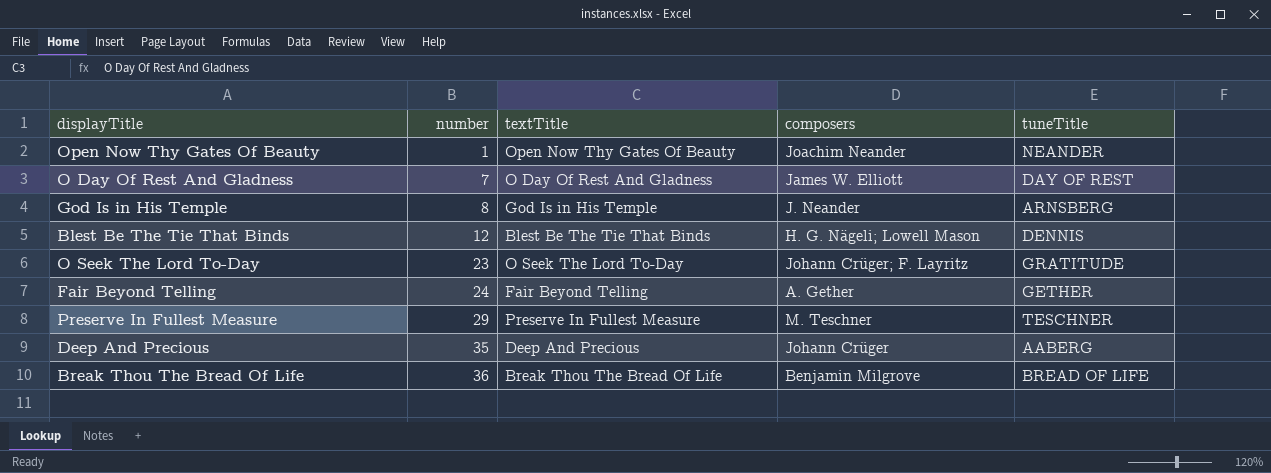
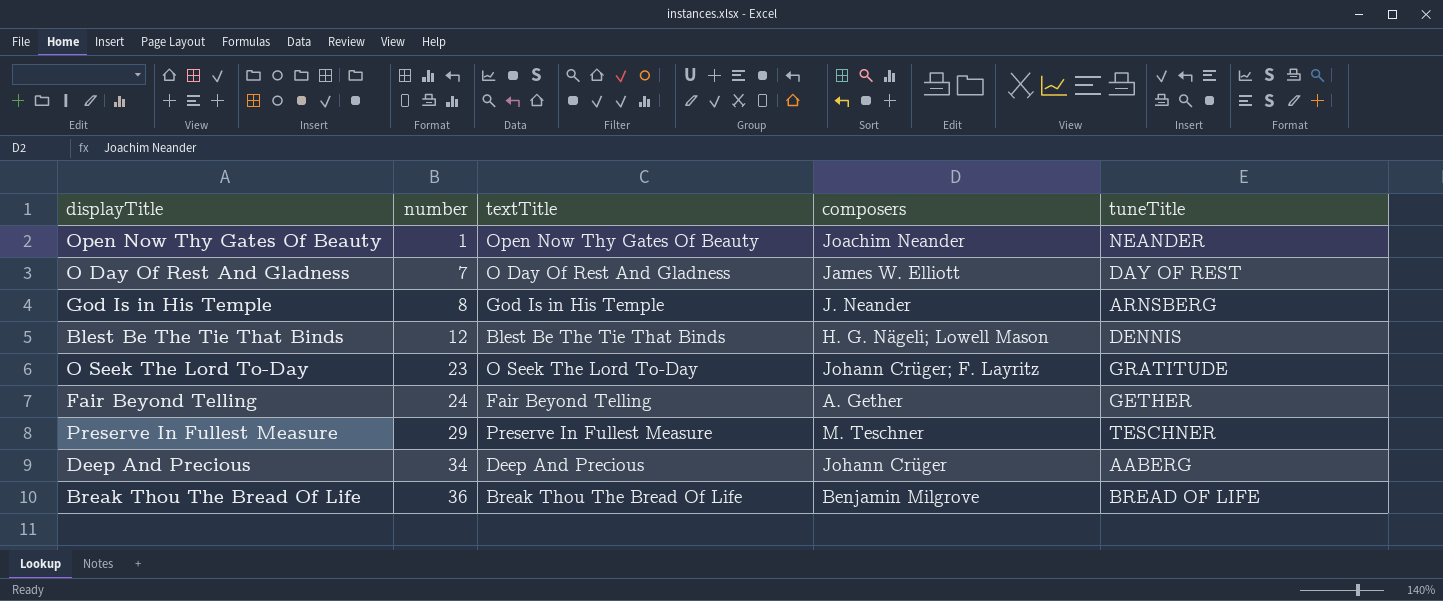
Deep And Precious | number: 35 -> 34

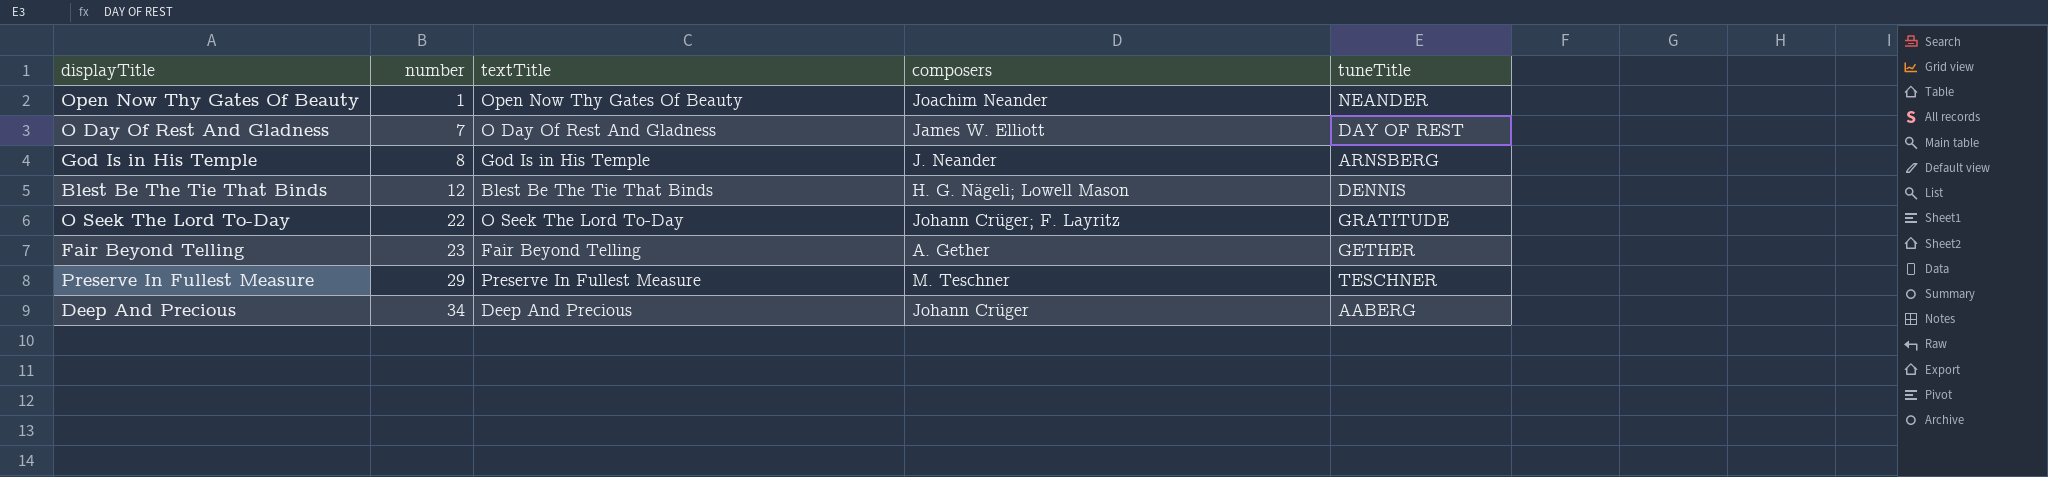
row Break Thou The Bread Of Life: 36 | Break Thou The Bread Of Life | Benjamin Milgrove | BREAD OF LIFE -> none
O Seek The Lord To-Day | number: 23 -> 22
Fair Beyond Telling | number: 24 -> 23

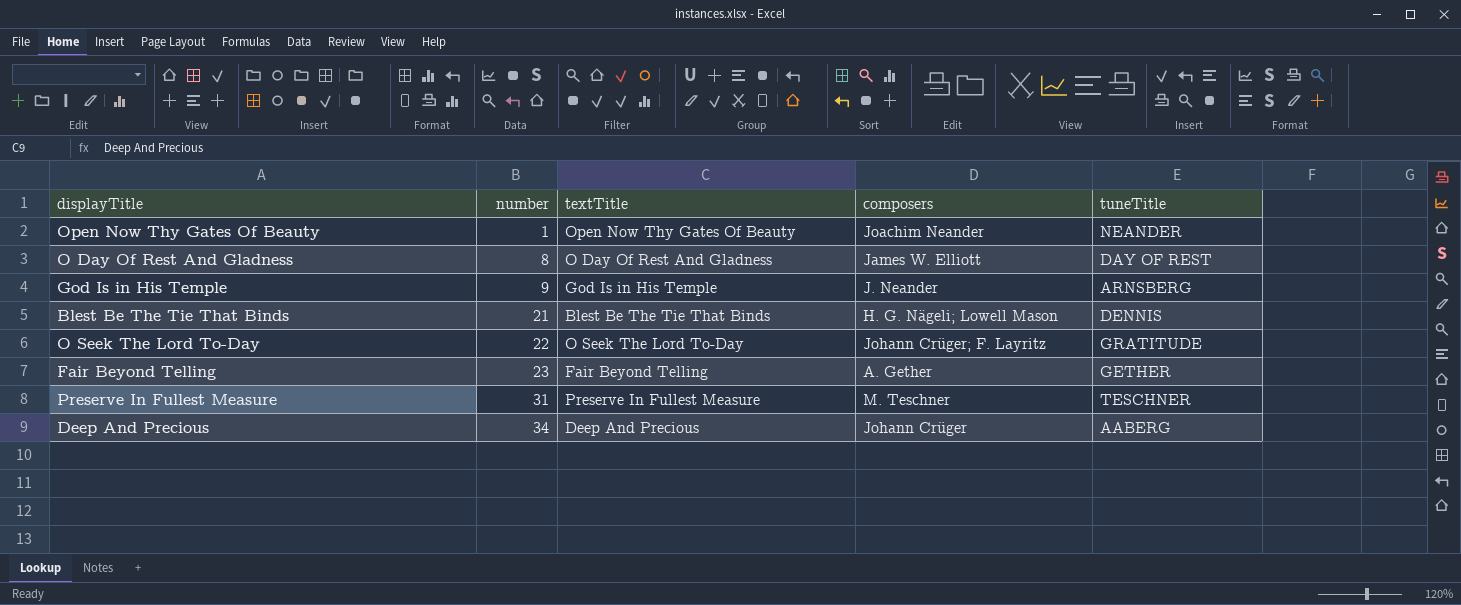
O Day Of Rest And Gladness | number: 7 -> 8
God Is in His Temple | number: 8 -> 9
Blest Be The Tie That Binds | number: 12 -> 21
Preserve In Fullest Measure | number: 29 -> 31

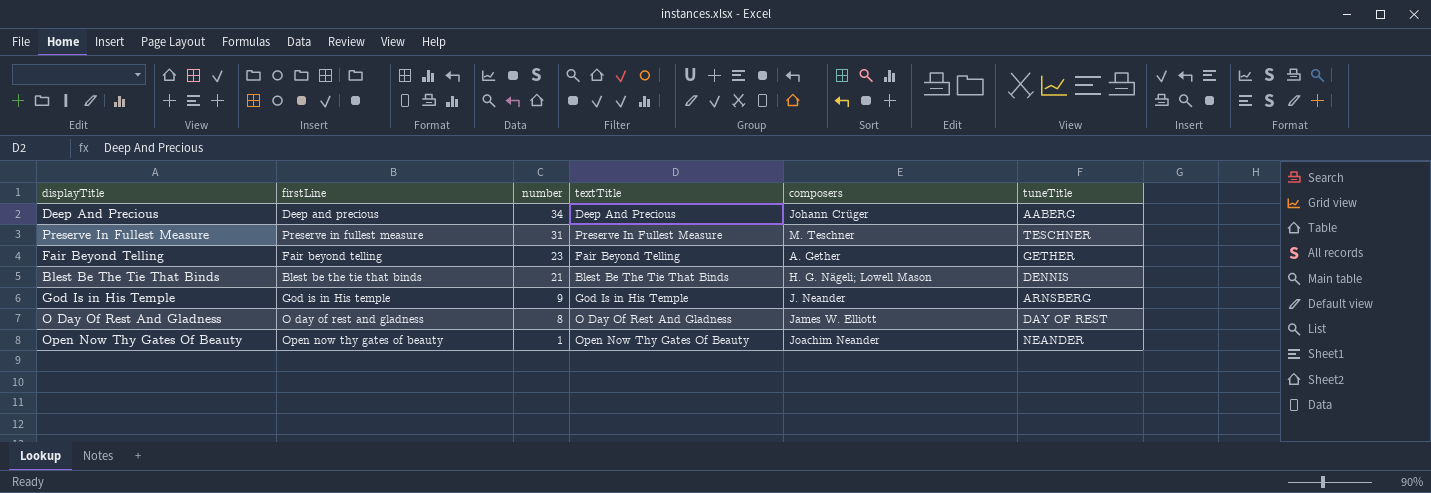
row order: number ascending -> number descending
column firstLine | position: none -> 2
row O Seek The Lord To-Day: 22 | O Seek The Lord To-Day | Johann Crüger; F. Layritz | GRATITUDE -> none

